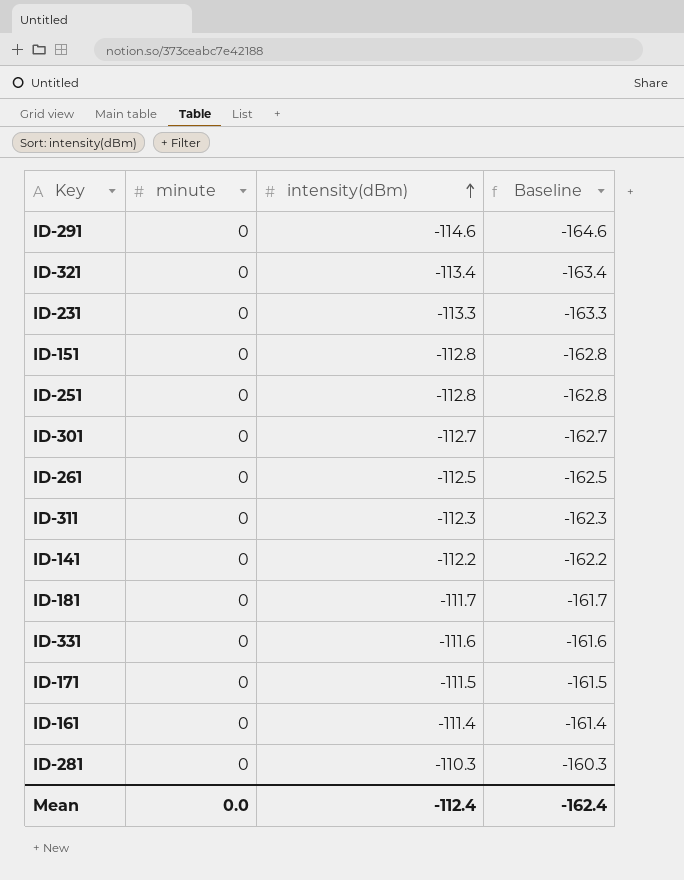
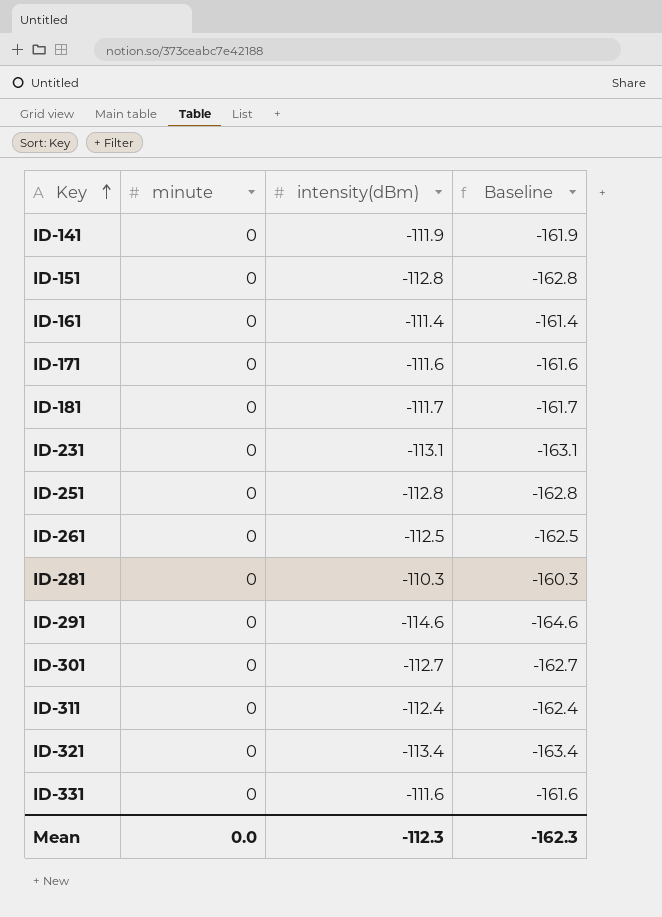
row order: intensity(dBm) ascending -> Key ascending
ID-141 | intensity(dBm): -112.2 -> -111.9
ID-141 | Baseline: -162.2 -> -161.9
ID-171 | intensity(dBm): -111.5 -> -111.6
ID-171 | Baseline: -161.5 -> -161.6
ID-231 | intensity(dBm): -113.3 -> -113.1
ID-231 | Baseline: -163.3 -> -163.1
ID-311 | intensity(dBm): -112.3 -> -112.4
ID-311 | Baseline: -162.3 -> -162.4
Mean | intensity(dBm): -112.4 -> -112.3
Mean | Baseline: -162.4 -> -162.3

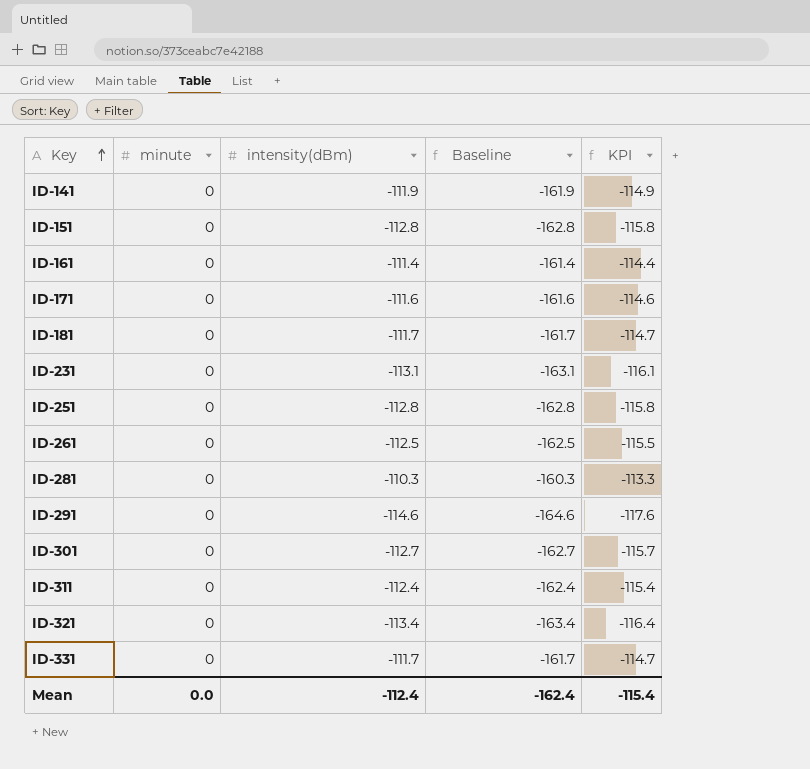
column KPI | formula: none -> [intensity(dBm)] - 3
ID-331 | intensity(dBm): -111.6 -> -111.7
ID-331 | Baseline: -161.6 -> -161.7
Mean | intensity(dBm): -112.3 -> -112.4
Mean | Baseline: -162.3 -> -162.4

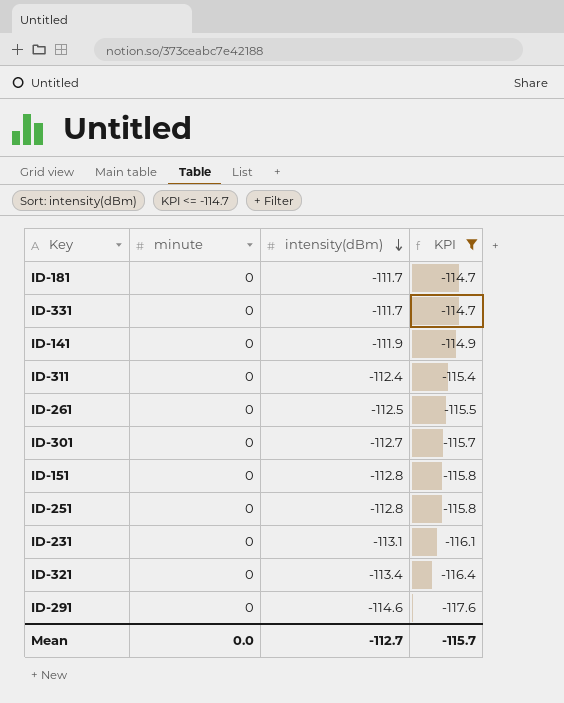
filter: none -> KPI <= -114.7
row order: Key ascending -> intensity(dBm) descending
column Baseline | formula: [intensity(dBm)] - 50 -> none
Mean | intensity(dBm): -112.4 -> -112.7
Mean | KPI: -115.4 -> -115.7

